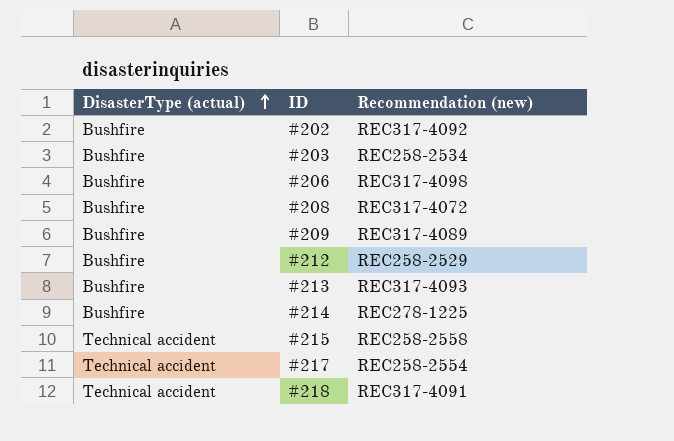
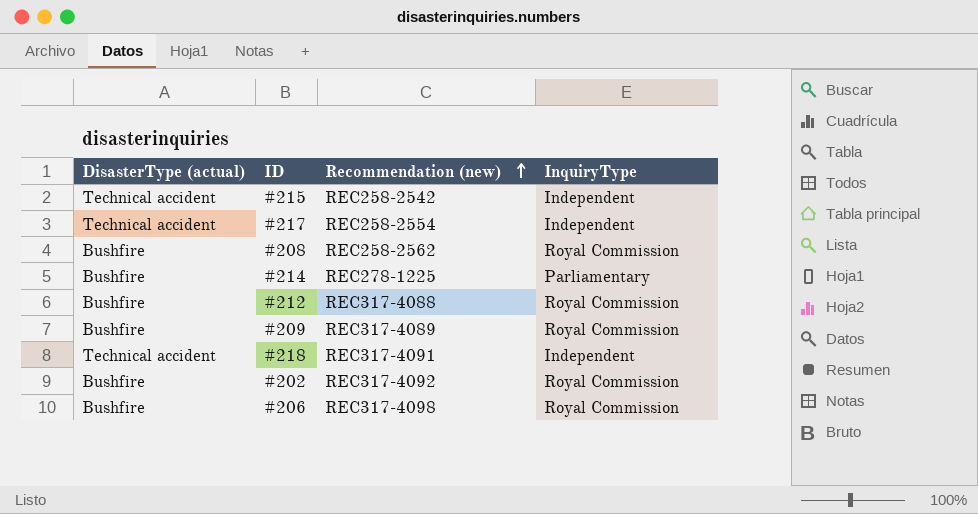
row order: DisasterType (actual) ascending -> Recommendation (new) ascending
column InquiryType | position: none -> 4
row #203: Bushfire | REC258-2534 -> none
row #213: Bushfire | REC317-4093 -> none
#215 | Recommendation (new): REC258-2558 -> REC258-2542
#208 | Recommendation (new): REC317-4072 -> REC258-2562
#212 | Recommendation (new): REC258-2529 -> REC317-4088

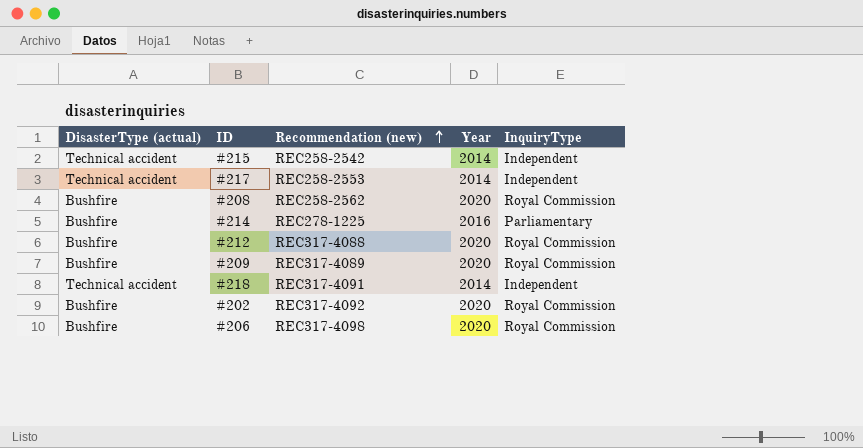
column Year | position: none -> 4
#217 | Recommendation (new): REC258-2554 -> REC258-2553

